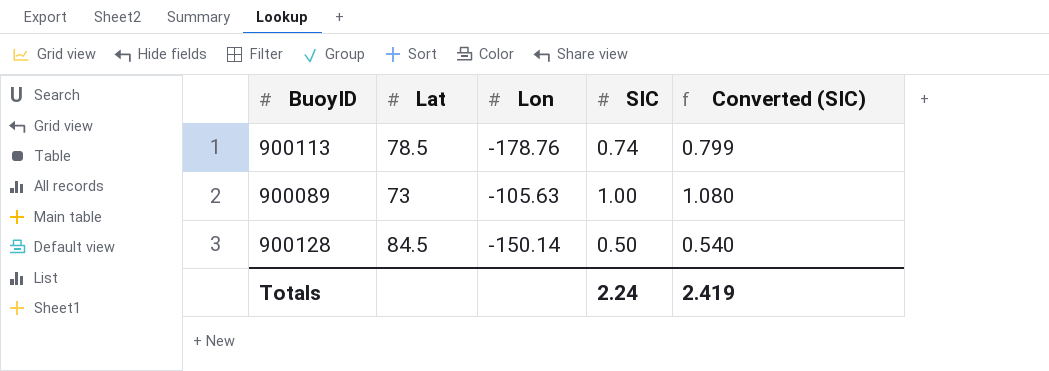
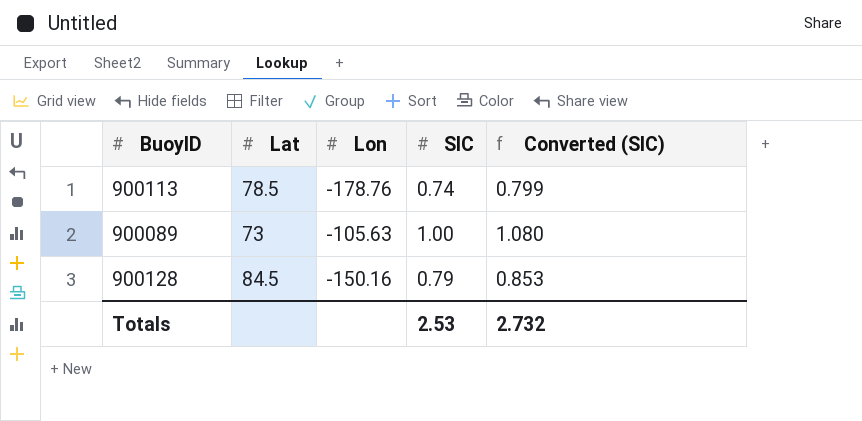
900128 | Lon: -150.14 -> -150.16
900128 | SIC: 0.50 -> 0.79
900128 | Converted (SIC): 0.540 -> 0.853
Totals | SIC: 2.24 -> 2.53
Totals | Converted (SIC): 2.419 -> 2.732

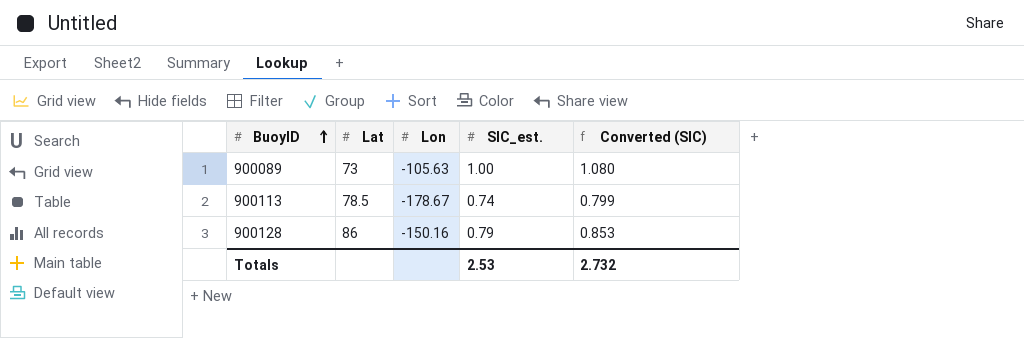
row order: none -> BuoyID ascending
column name: SIC -> SIC_est.
900113 | Lon: -178.76 -> -178.67
900128 | Lat: 84.5 -> 86

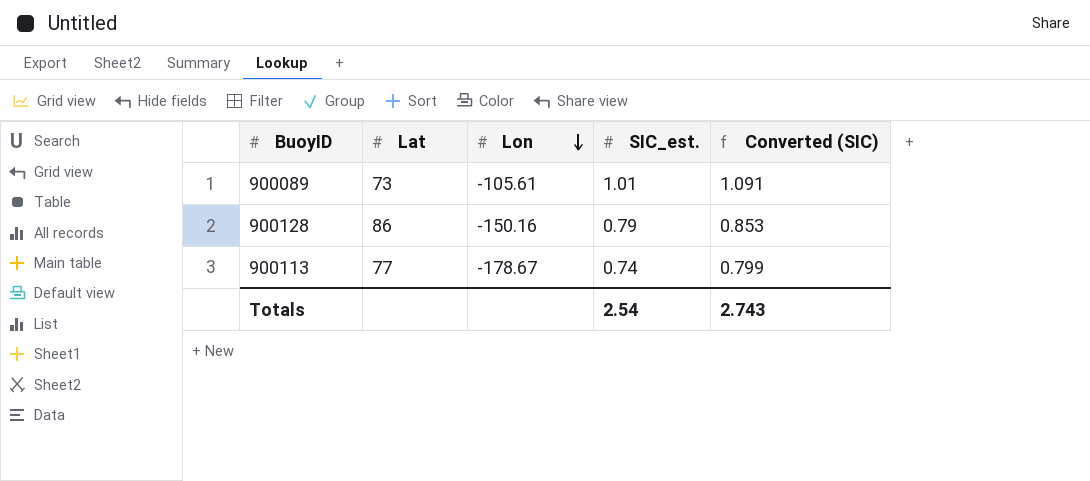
row order: BuoyID ascending -> Lon descending
900089 | Lon: -105.63 -> -105.61
900089 | SIC_est.: 1.00 -> 1.01
900089 | Converted (SIC): 1.080 -> 1.091
900113 | Lat: 78.5 -> 77
Totals | SIC_est.: 2.53 -> 2.54
Totals | Converted (SIC): 2.732 -> 2.743

